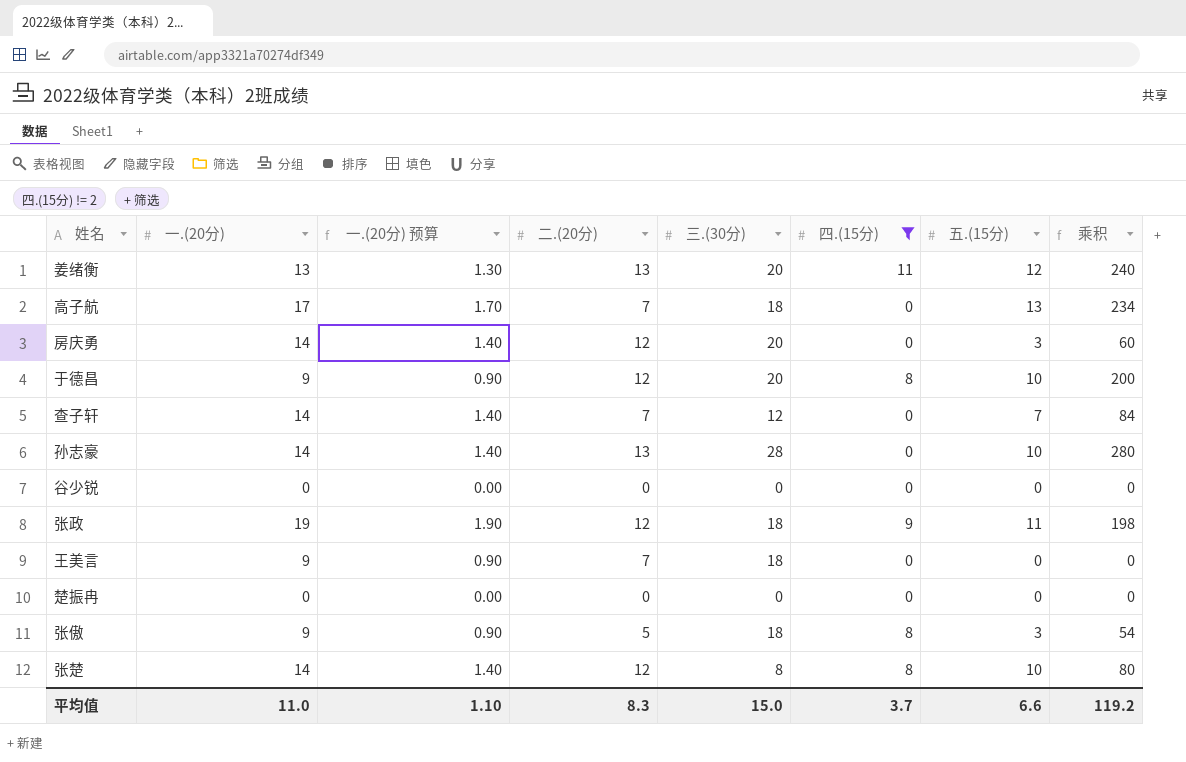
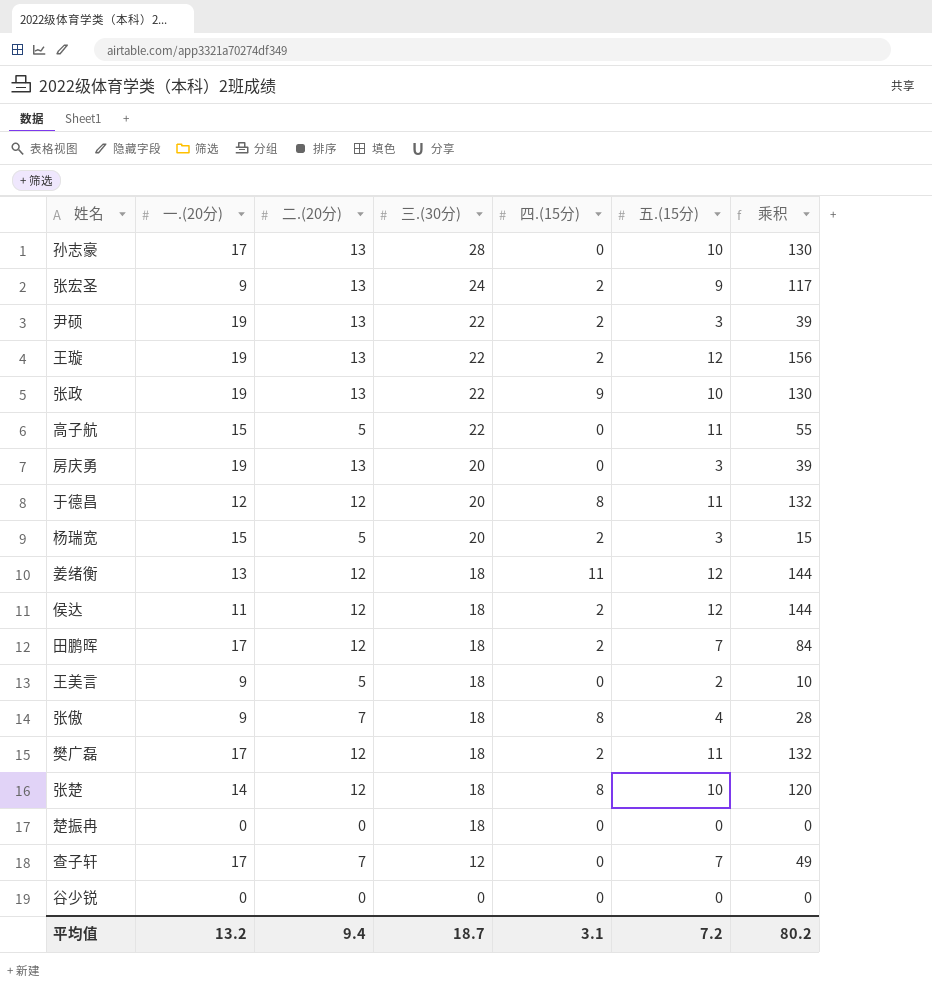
filter: 四.(15分) != 2 -> none
row order: none -> 三.(30分) descending
column 一.(20分) 预算 | formula: [一.(20分)] * 0.1 -> none
column 乘积 | formula: [三.(30分)] * [五.(15分)] -> [二.(20分)] * [五.(15分)]
孙志豪 | 一.(20分): 14 -> 17
张政 | 二.(20分): 12 -> 13
张政 | 三.(30分): 18 -> 22
张政 | 五.(15分): 11 -> 10
高子航 | 一.(20分): 17 -> 15
高子航 | 二.(20分): 7 -> 5
高子航 | 三.(30分): 18 -> 22
高子航 | 五.(15分): 13 -> 11
房庆勇 | 一.(20分): 14 -> 19
房庆勇 | 二.(20分): 12 -> 13
于德昌 | 一.(20分): 9 -> 12
于德昌 | 五.(15分): 10 -> 11
姜绪衡 | 二.(20分): 13 -> 12
姜绪衡 | 三.(30分): 20 -> 18
王美言 | 二.(20分): 7 -> 5
王美言 | 五.(15分): 0 -> 2
张傲 | 二.(20分): 5 -> 7
张傲 | 五.(15分): 3 -> 4
张楚 | 三.(30分): 8 -> 18
楚振冉 | 三.(30分): 0 -> 18
查子轩 | 一.(20分): 14 -> 17
平均值 | 一.(20分): 11.0 -> 13.2
平均值 | 二.(20分): 8.3 -> 9.4
平均值 | 三.(30分): 15.0 -> 18.7
平均值 | 四.(15分): 3.7 -> 3.1
平均值 | 五.(15分): 6.6 -> 7.2
平均值 | 乘积: 119.2 -> 80.2

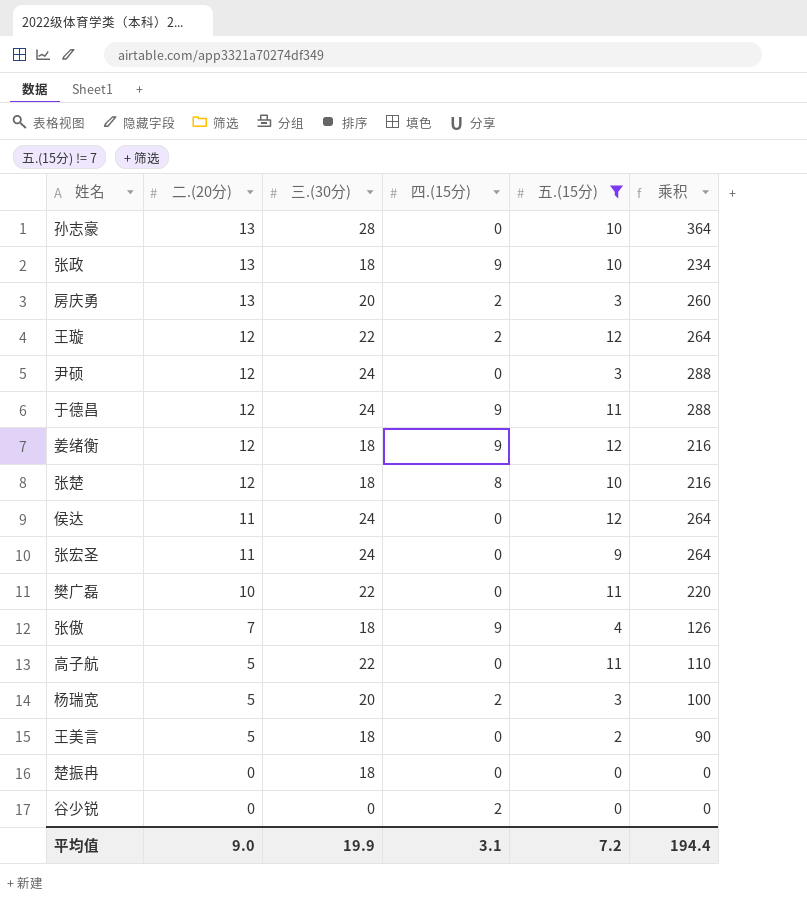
filter: none -> 五.(15分) != 7
row order: 三.(30分) descending -> 二.(20分) descending
column 一.(20分) | position: 2 -> none
column 乘积 | formula: [二.(20分)] * [五.(15分)] -> [二.(20分)] * [三.(30分)]
张政 | 三.(30分): 22 -> 18
房庆勇 | 四.(15分): 0 -> 2
王璇 | 二.(20分): 13 -> 12
尹硕 | 二.(20分): 13 -> 12
尹硕 | 三.(30分): 22 -> 24
尹硕 | 四.(15分): 2 -> 0
于德昌 | 三.(30分): 20 -> 24
于德昌 | 四.(15分): 8 -> 9
姜绪衡 | 四.(15分): 11 -> 9
侯达 | 二.(20分): 12 -> 11
侯达 | 三.(30分): 18 -> 24
侯达 | 四.(15分): 2 -> 0
张宏圣 | 二.(20分): 13 -> 11
张宏圣 | 四.(15分): 2 -> 0
樊广磊 | 二.(20分): 12 -> 10
樊广磊 | 三.(30分): 18 -> 22
樊广磊 | 四.(15分): 2 -> 0
张傲 | 四.(15分): 8 -> 9
谷少锐 | 四.(15分): 0 -> 2
平均值 | 二.(20分): 9.4 -> 9.0
平均值 | 三.(30分): 18.7 -> 19.9
平均值 | 乘积: 80.2 -> 194.4

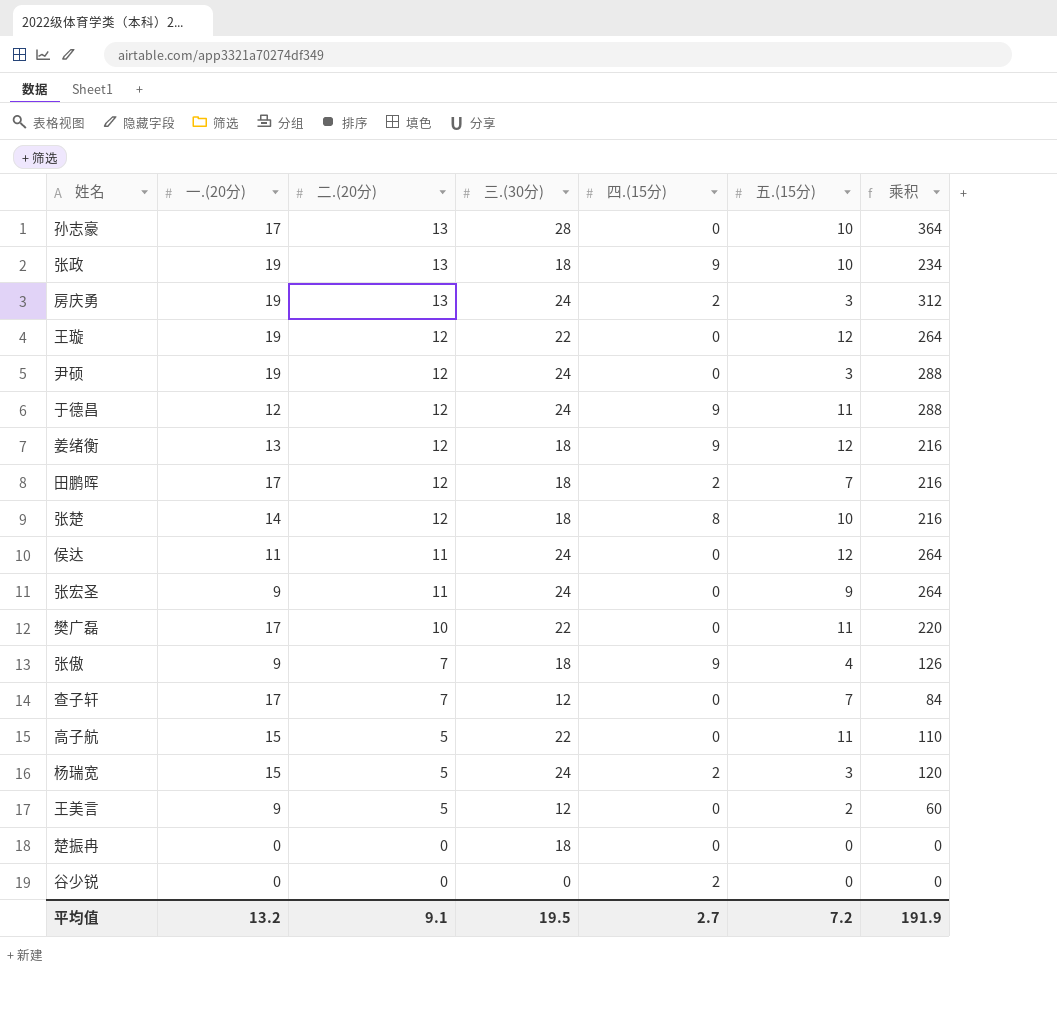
filter: 五.(15分) != 7 -> none
column 一.(20分) | position: none -> 2
房庆勇 | 三.(30分): 20 -> 24
房庆勇 | 乘积: 260 -> 312
王璇 | 四.(15分): 2 -> 0
杨瑞宽 | 三.(30分): 20 -> 24
杨瑞宽 | 乘积: 100 -> 120
王美言 | 三.(30分): 18 -> 12
王美言 | 乘积: 90 -> 60
平均值 | 二.(20分): 9.0 -> 9.1
平均值 | 三.(30分): 19.9 -> 19.5
平均值 | 四.(15分): 3.1 -> 2.7
平均值 | 乘积: 194.4 -> 191.9

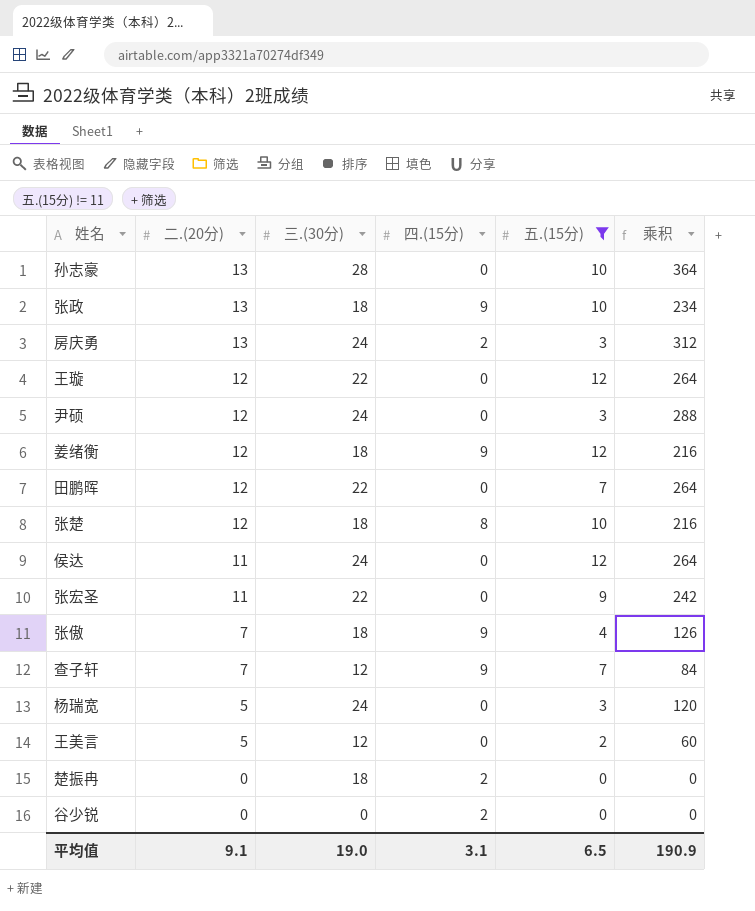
filter: none -> 五.(15分) != 11
column 一.(20分) | position: 2 -> none
田鹏晖 | 三.(30分): 18 -> 22
田鹏晖 | 四.(15分): 2 -> 0
田鹏晖 | 乘积: 216 -> 264
张宏圣 | 三.(30分): 24 -> 22
张宏圣 | 乘积: 264 -> 242
查子轩 | 四.(15分): 0 -> 9
杨瑞宽 | 四.(15分): 2 -> 0
楚振冉 | 四.(15分): 0 -> 2
平均值 | 三.(30分): 19.5 -> 19.0
平均值 | 四.(15分): 2.7 -> 3.1
平均值 | 五.(15分): 7.2 -> 6.5
平均值 | 乘积: 191.9 -> 190.9

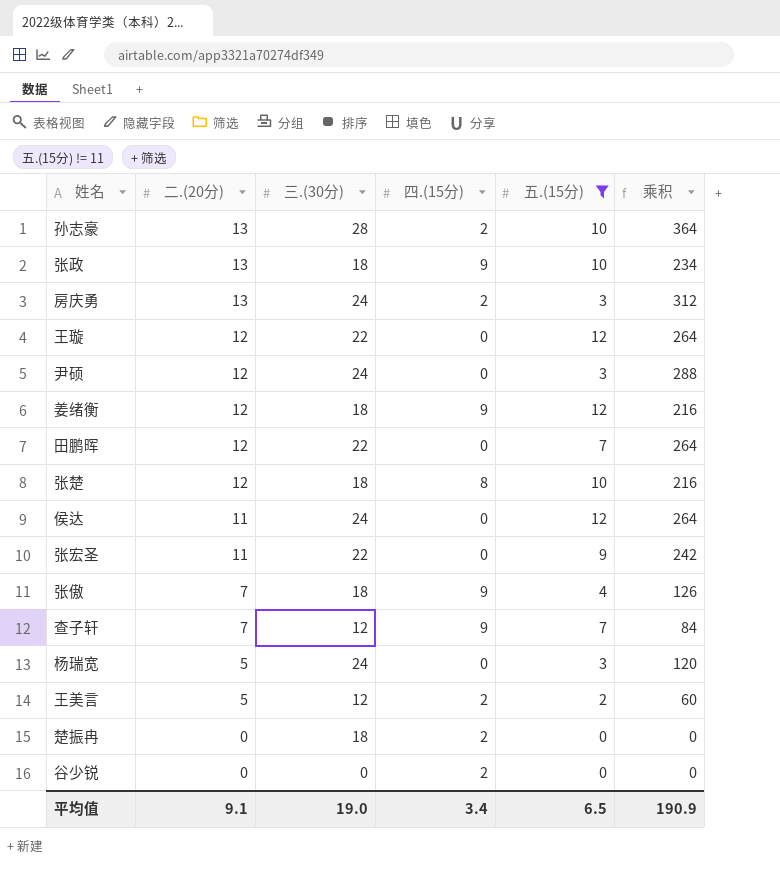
孙志豪 | 四.(15分): 0 -> 2
王美言 | 四.(15分): 0 -> 2
平均值 | 四.(15分): 3.1 -> 3.4

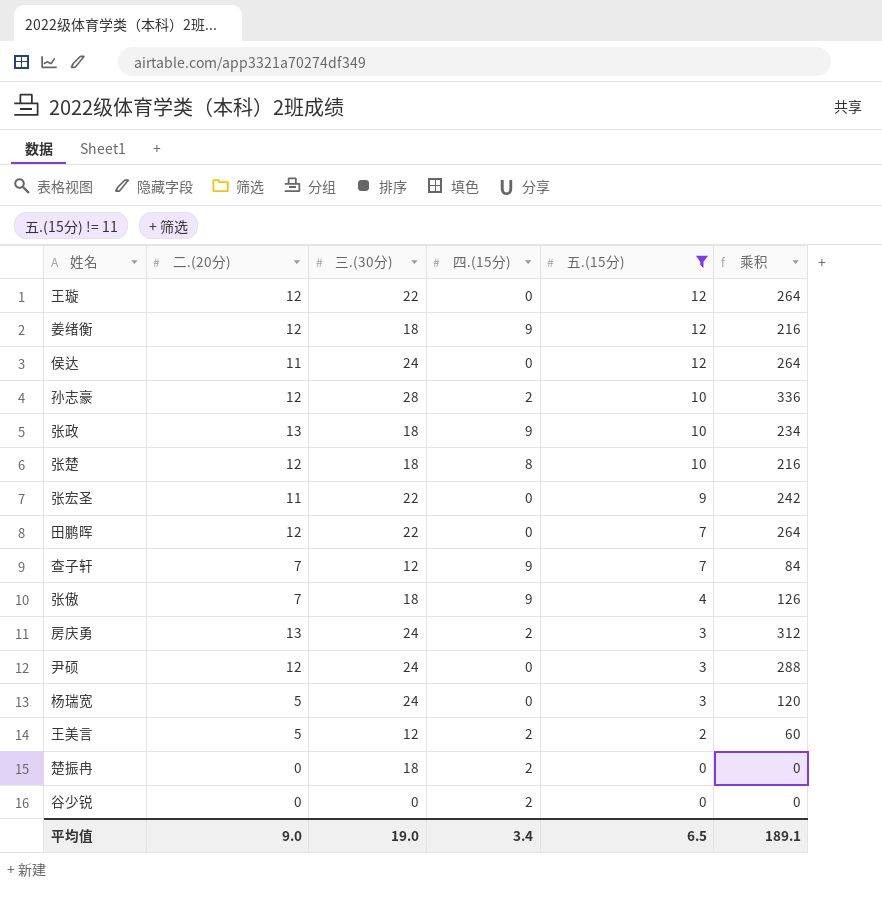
row order: 二.(20分) descending -> 五.(15分) descending
孙志豪 | 二.(20分): 13 -> 12
孙志豪 | 乘积: 364 -> 336
平均值 | 二.(20分): 9.1 -> 9.0
平均值 | 乘积: 190.9 -> 189.1

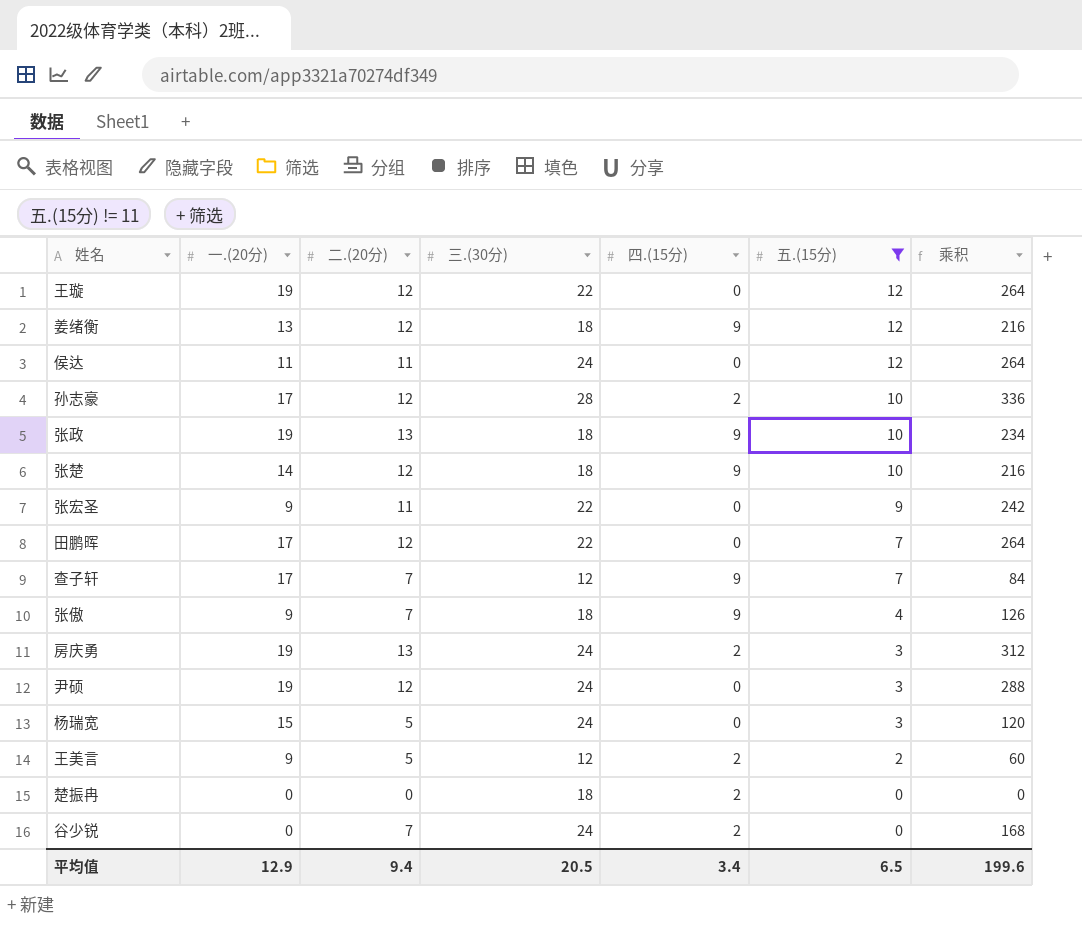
column 一.(20分) | position: none -> 2
张楚 | 四.(15分): 8 -> 9
谷少锐 | 二.(20分): 0 -> 7
谷少锐 | 三.(30分): 0 -> 24
谷少锐 | 乘积: 0 -> 168
平均值 | 二.(20分): 9.0 -> 9.4
平均值 | 三.(30分): 19.0 -> 20.5
平均值 | 乘积: 189.1 -> 199.6

